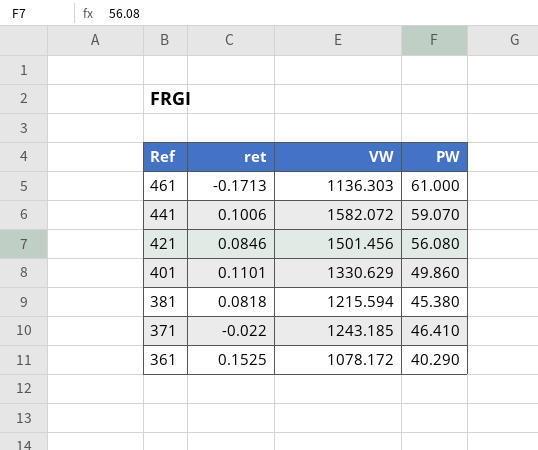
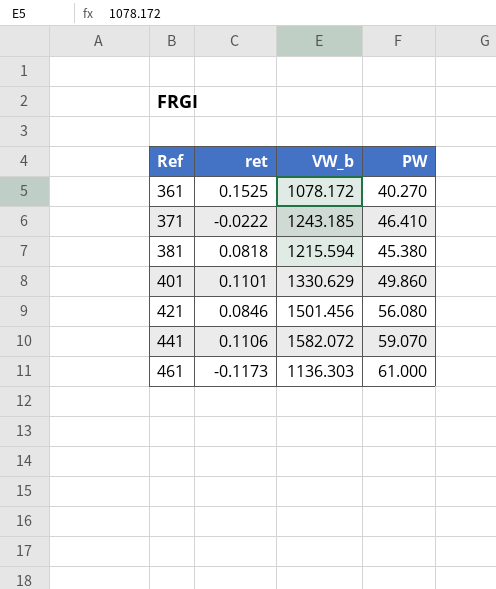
row order: Ref descending -> Ref ascending
column name: VW -> VW_b
361 | PW: 40.290 -> 40.270
371 | ret: -0.022 -> -0.0222
441 | ret: 0.1006 -> 0.1106
461 | ret: -0.1713 -> -0.1173

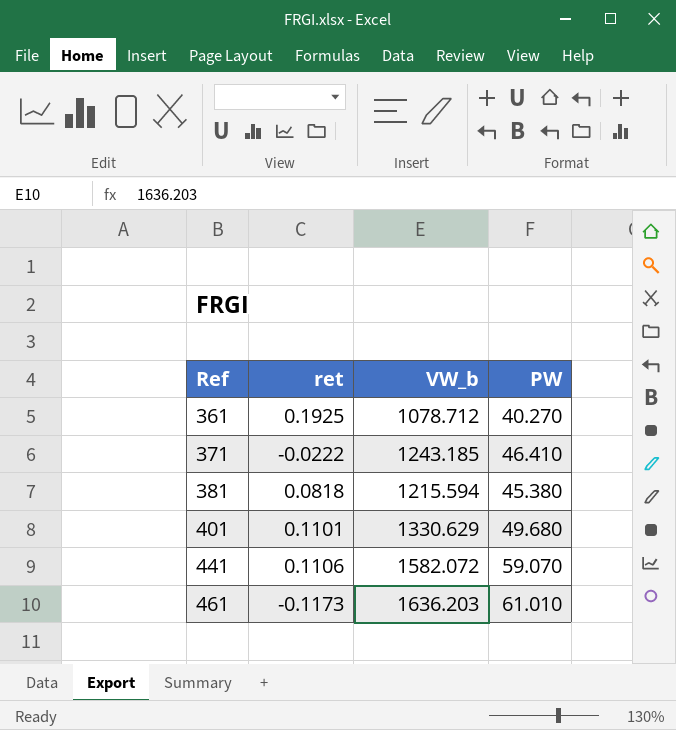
row 421: 0.0846 | 1501.456 | 56.080 -> none
361 | ret: 0.1525 -> 0.1925
361 | VW_b: 1078.172 -> 1078.712
401 | PW: 49.860 -> 49.680
461 | VW_b: 1136.303 -> 1636.203
461 | PW: 61.000 -> 61.010

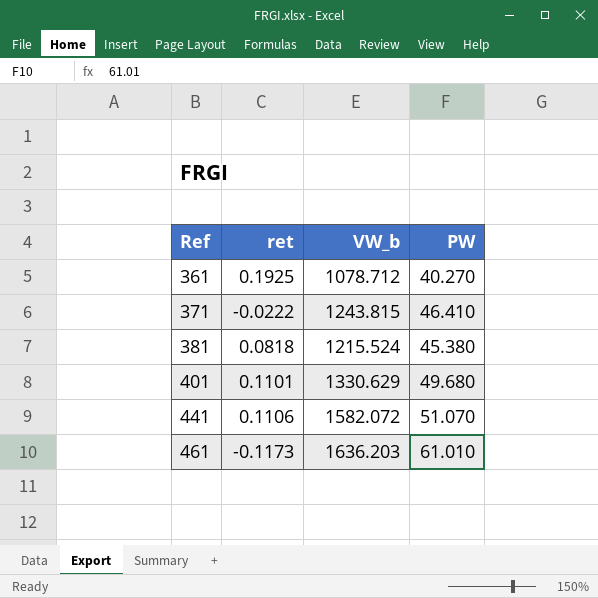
371 | VW_b: 1243.185 -> 1243.815
381 | VW_b: 1215.594 -> 1215.524
441 | PW: 59.070 -> 51.070

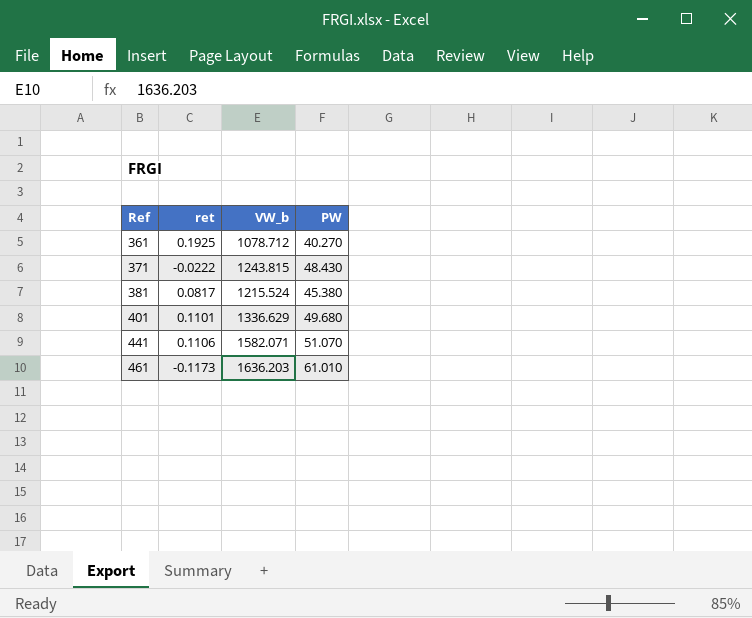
371 | PW: 46.410 -> 48.430
381 | ret: 0.0818 -> 0.0817
401 | VW_b: 1330.629 -> 1336.629
441 | VW_b: 1582.072 -> 1582.071

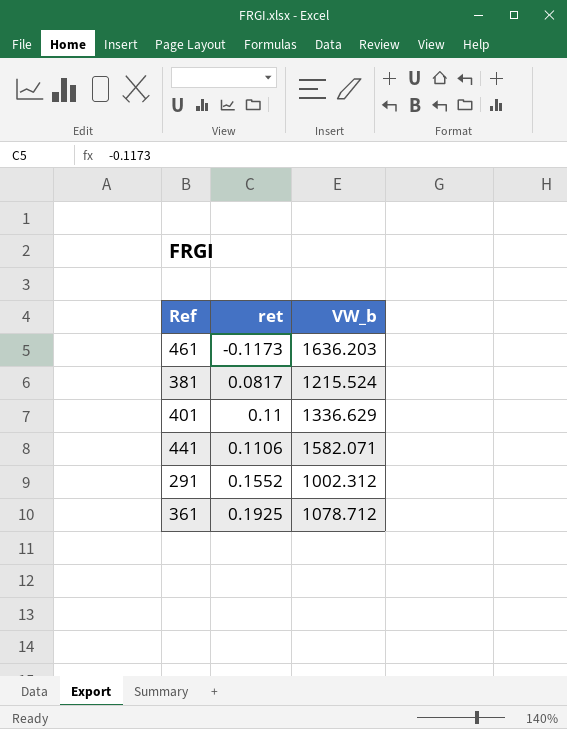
row order: Ref ascending -> ret ascending
column PW | position: 4 -> none
row 371: -0.0222 | 1243.815 | 48.430 -> none
401 | ret: 0.1101 -> 0.11
row 291: none -> 0.1552 | 1002.312

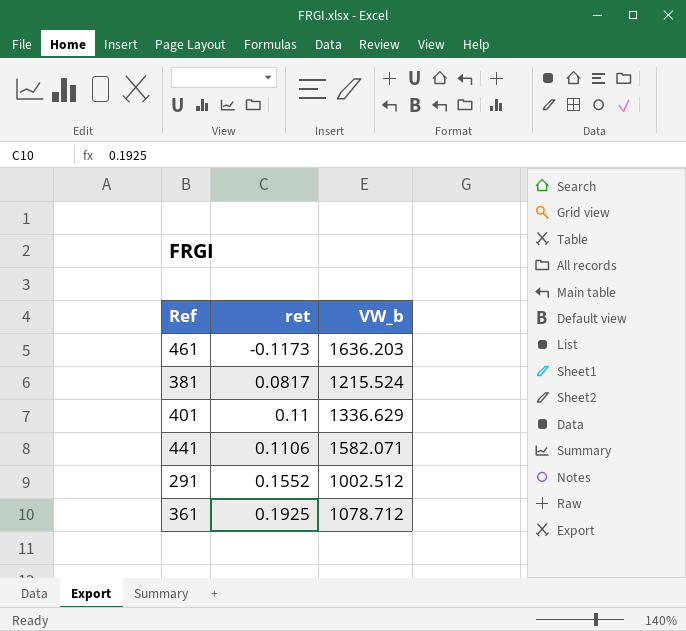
291 | VW_b: 1002.312 -> 1002.512

